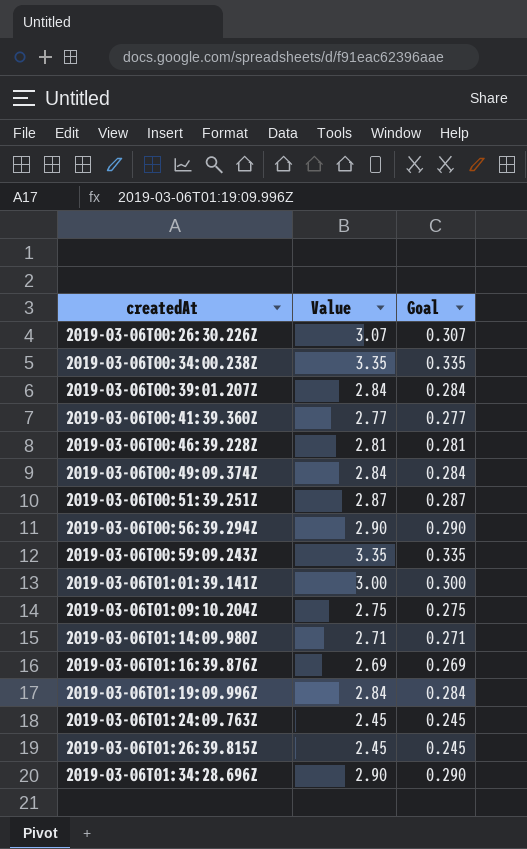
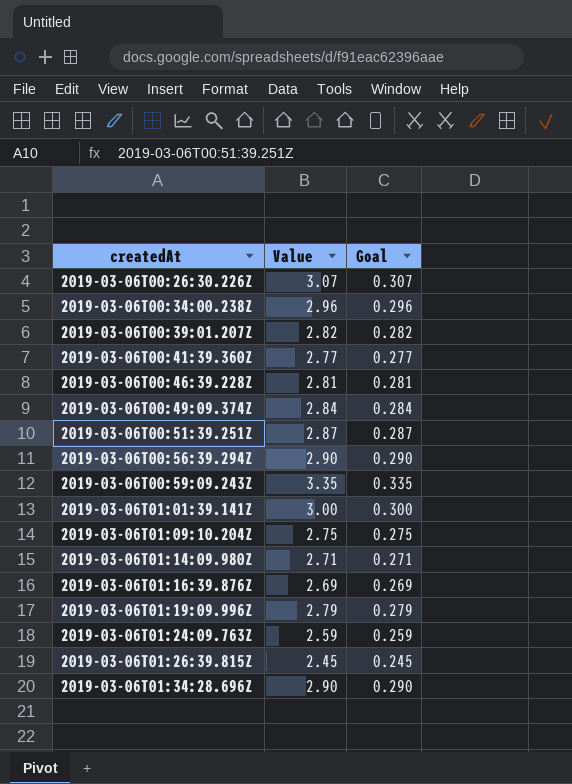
2019-03-06T00:34:00.238Z | Value: 3.35 -> 2.96
2019-03-06T00:34:00.238Z | Goal: 0.335 -> 0.296
2019-03-06T00:39:01.207Z | Value: 2.84 -> 2.82
2019-03-06T00:39:01.207Z | Goal: 0.284 -> 0.282
2019-03-06T01:19:09.996Z | Value: 2.84 -> 2.79
2019-03-06T01:19:09.996Z | Goal: 0.284 -> 0.279
2019-03-06T01:24:09.763Z | Value: 2.45 -> 2.59
2019-03-06T01:24:09.763Z | Goal: 0.245 -> 0.259

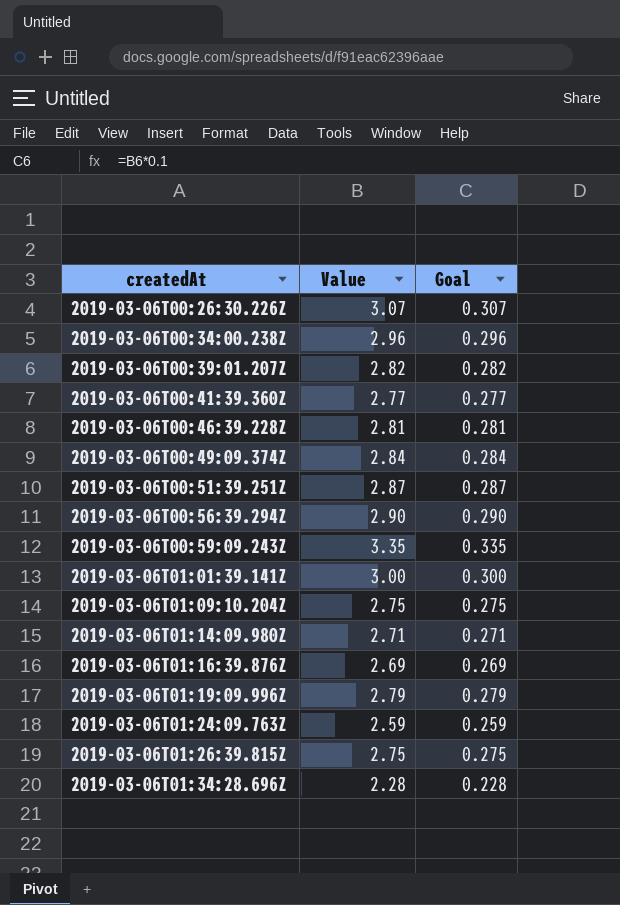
2019-03-06T01:26:39.815Z | Value: 2.45 -> 2.75
2019-03-06T01:26:39.815Z | Goal: 0.245 -> 0.275
2019-03-06T01:34:28.696Z | Value: 2.90 -> 2.28
2019-03-06T01:34:28.696Z | Goal: 0.290 -> 0.228

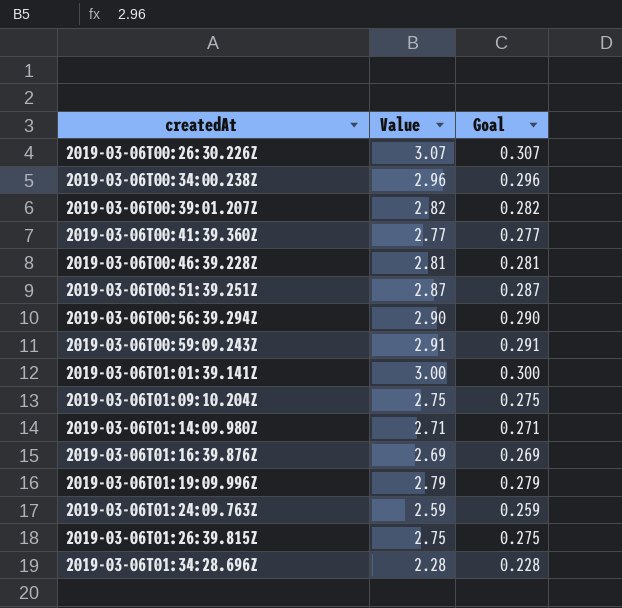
row 2019-03-06T00:49:09.374Z: 2.84 | 0.284 -> none
2019-03-06T00:59:09.243Z | Value: 3.35 -> 2.91
2019-03-06T00:59:09.243Z | Goal: 0.335 -> 0.291

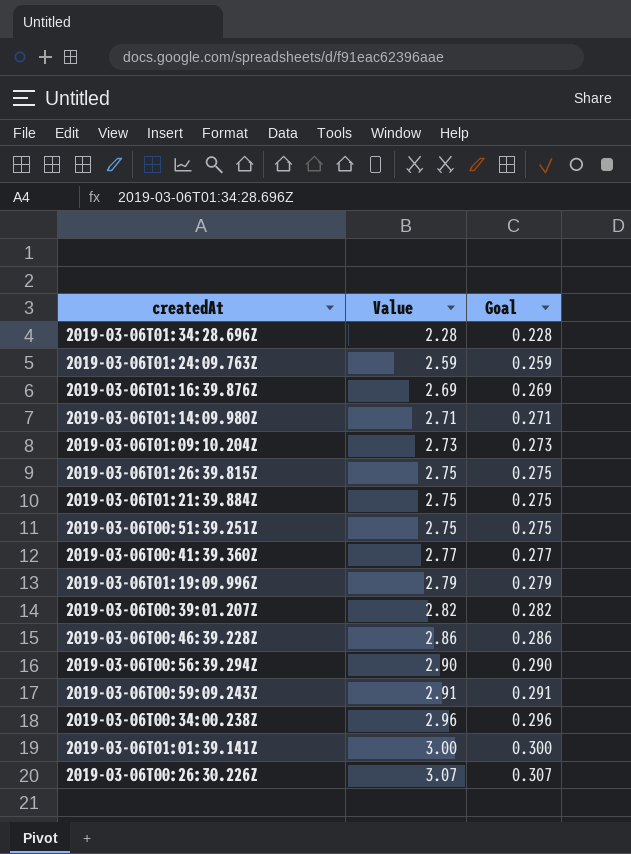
row order: createdAt ascending -> Value ascending
2019-03-06T01:09:10.204Z | Value: 2.75 -> 2.73
2019-03-06T01:09:10.204Z | Goal: 0.275 -> 0.273
row 2019-03-06T01:21:39.884Z: none -> 2.75 | 0.275
2019-03-06T00:51:39.251Z | Value: 2.87 -> 2.75
2019-03-06T00:51:39.251Z | Goal: 0.287 -> 0.275
2019-03-06T00:46:39.228Z | Value: 2.81 -> 2.86
2019-03-06T00:46:39.228Z | Goal: 0.281 -> 0.286

